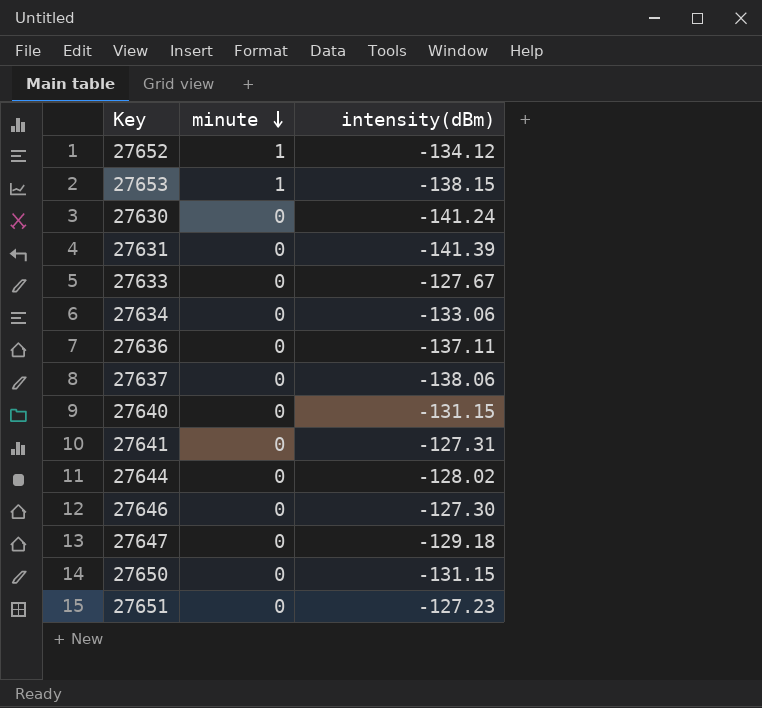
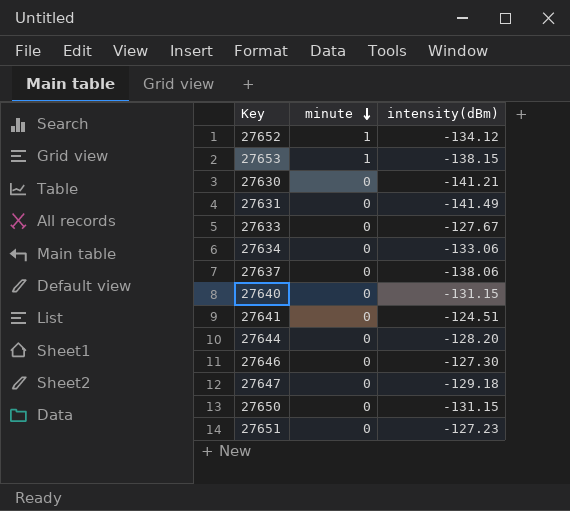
row 27636: 0 | -137.11 -> none
27630 | intensity(dBm): -141.24 -> -141.21
27631 | intensity(dBm): -141.39 -> -141.49
27641 | intensity(dBm): -127.31 -> -124.51
27644 | intensity(dBm): -128.02 -> -128.20

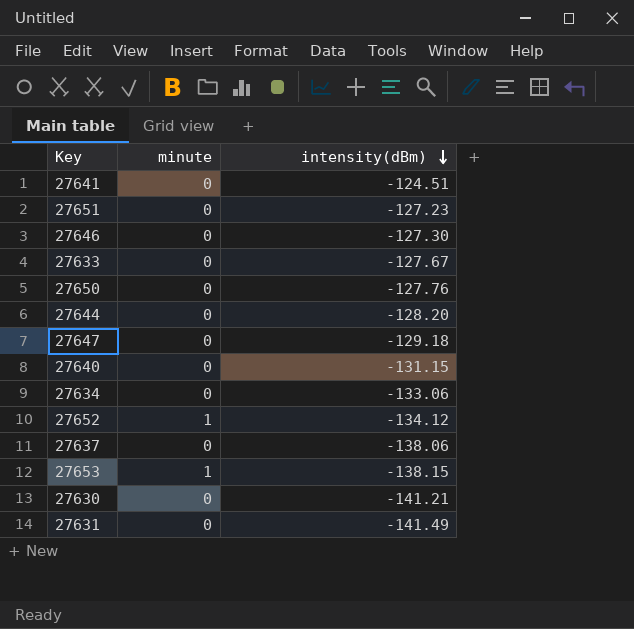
row order: minute descending -> intensity(dBm) descending
27650 | intensity(dBm): -131.15 -> -127.76

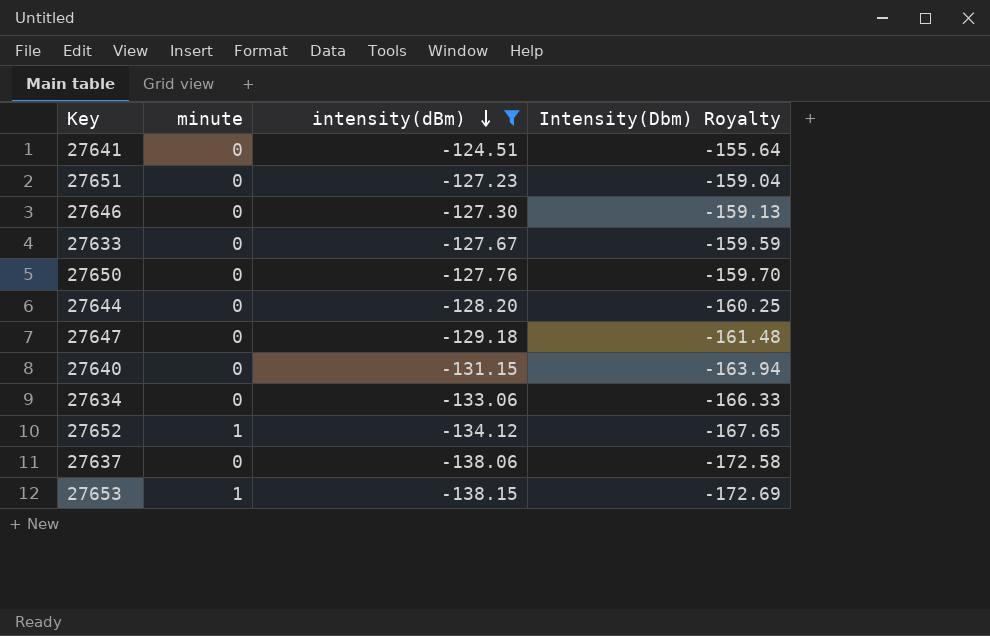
filter: none -> intensity(dBm) >= -138.15
column Intensity(Dbm) Royalty | formula: none -> [intensity(dBm)] * 1.25

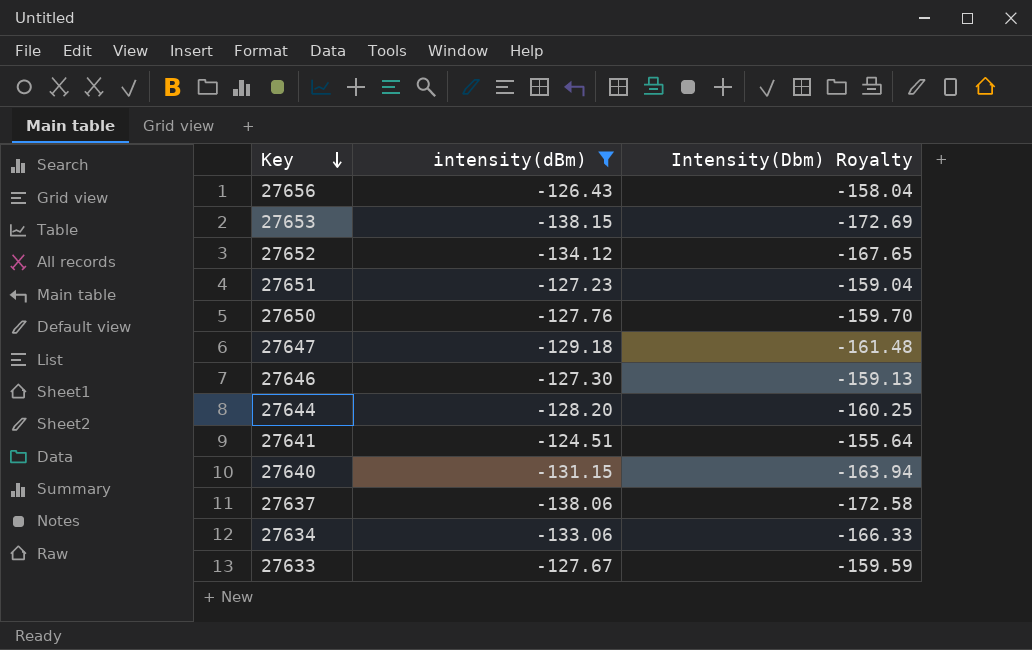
row order: intensity(dBm) descending -> Key descending
column minute | position: 2 -> none
row 27656: none -> -126.43 | -158.04

